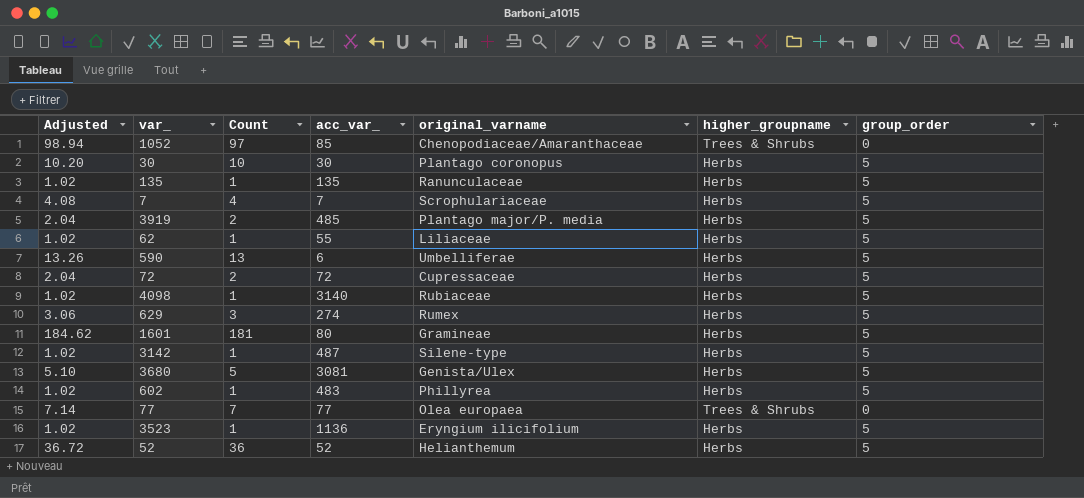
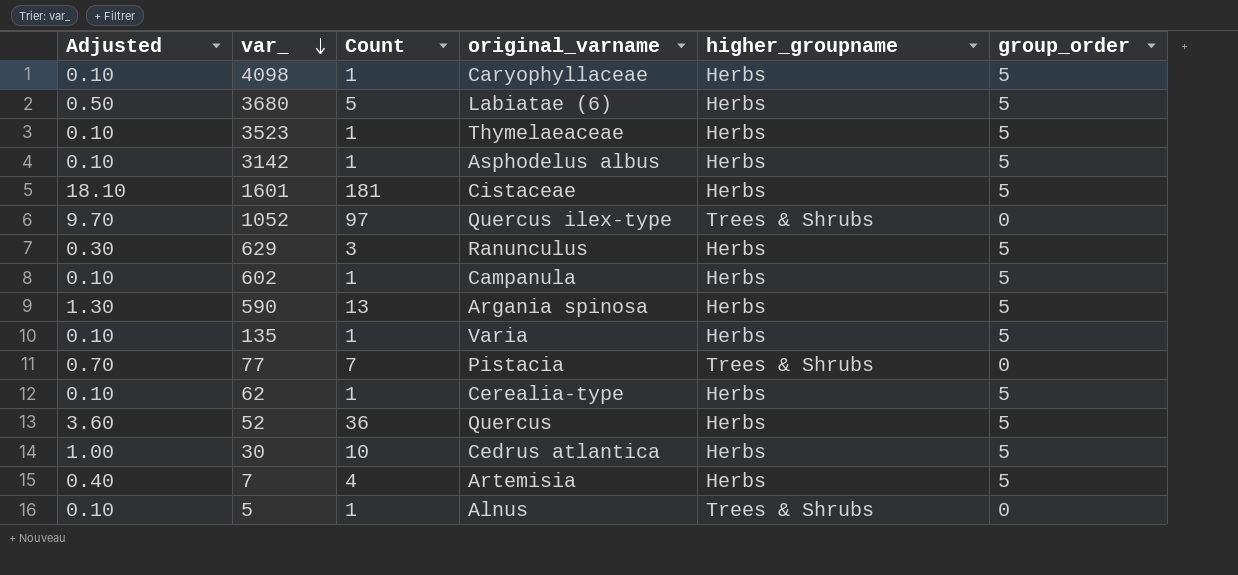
row order: none -> var_ descending
column acc_var_ | position: 4 -> none
column Adjusted | formula: [Count] * 1.02 -> [Count] * 0.1
row 3919: 2.04 | 2 | 485 | Plantago major/P. media | Herbs | 5 -> none
row 72: 2.04 | 2 | 72 | Cupressaceae | Herbs | 5 -> none
4098 | original_varname: Rubiaceae -> Caryophyllaceae
3680 | original_varname: Genista/Ulex -> Labiatae (6)
3523 | original_varname: Eryngium ilicifolium -> Thymelaeaceae
3142 | original_varname: Silene-type -> Asphodelus albus
1601 | original_varname: Gramineae -> Cistaceae
1052 | original_varname: Chenopodiaceae/Amaranthaceae -> Quercus ilex-type
629 | original_varname: Rumex -> Ranunculus
602 | original_varname: Phillyrea -> Campanula
590 | original_varname: Umbelliferae -> Argania spinosa
135 | original_varname: Ranunculaceae -> Varia
77 | original_varname: Olea europaea -> Pistacia
62 | original_varname: Liliaceae -> Cerealia-type
52 | original_varname: Helianthemum -> Quercus
30 | original_varname: Plantago coronopus -> Cedrus atlantica
7 | original_varname: Scrophulariaceae -> Artemisia
row 5: none -> 0.10 | 1 | Alnus | Trees & Shrubs | 0

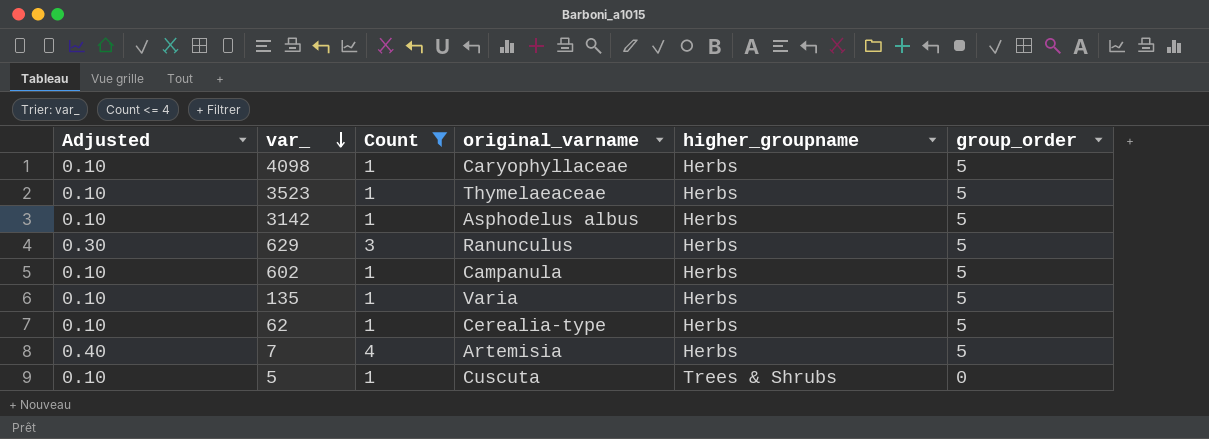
filter: none -> Count <= 4
5 | original_varname: Alnus -> Cuscuta

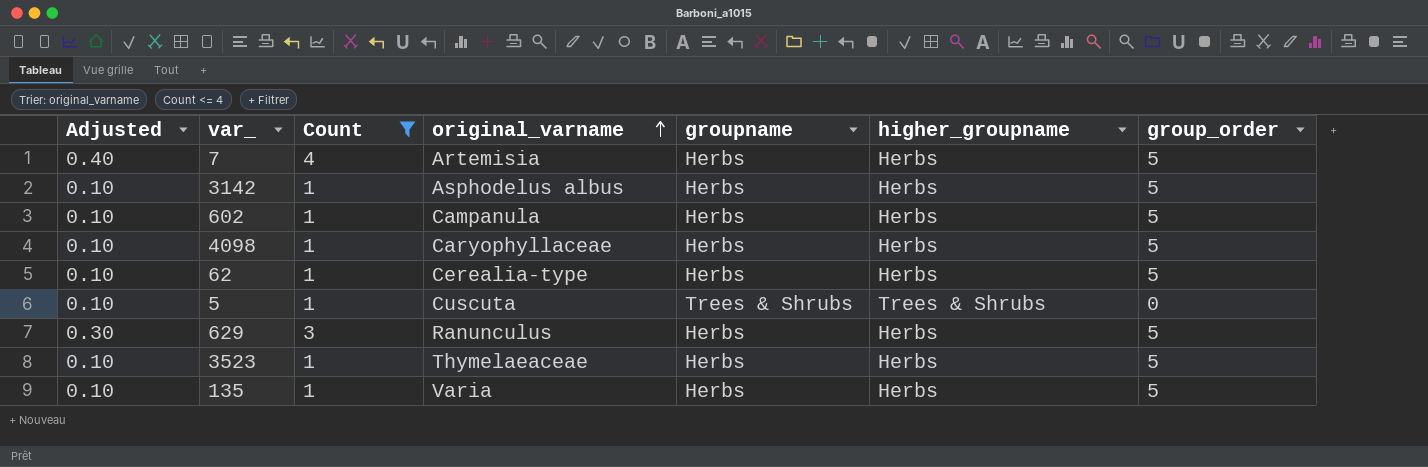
row order: var_ descending -> original_varname ascending
column groupname | position: none -> 5

